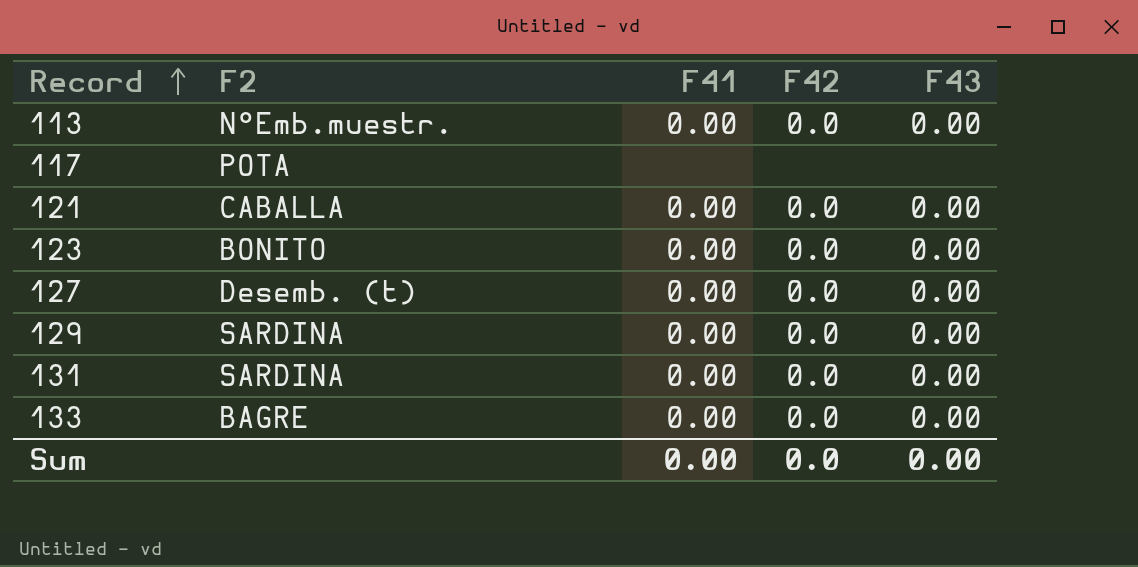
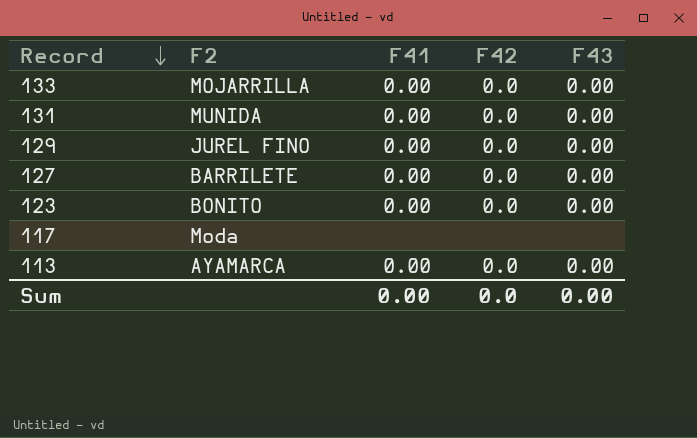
row order: Record ascending -> Record descending
row 121: CABALLA | 0.00 | 0.0 | 0.00 -> none
133 | F2: BAGRE -> MOJARRILLA
131 | F2: SARDINA -> MUNIDA
129 | F2: SARDINA -> JUREL FINO
127 | F2: Desemb. (t) -> BARRILETE
117 | F2: POTA -> Moda
113 | F2: N°Emb.muestr. -> AYAMARCA

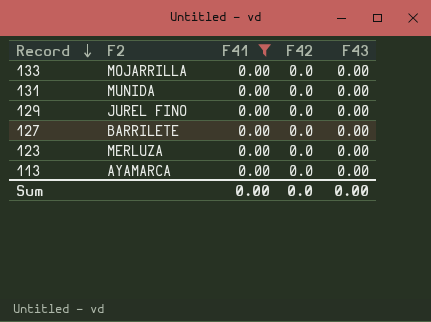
filter: none -> F41 = 0.00
123 | F2: BONITO -> MERLUZA

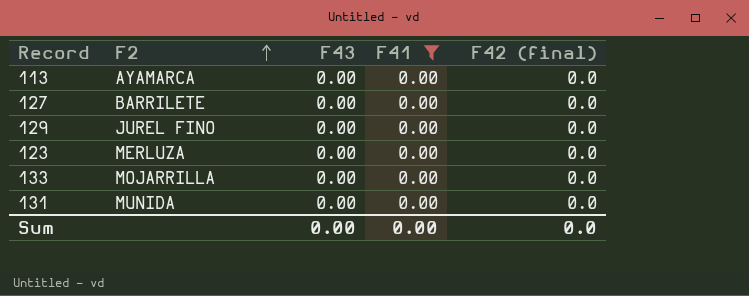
row order: Record descending -> F2 ascending
column F43 | position: 5 -> 3
column name: F42 -> F42 (final)

